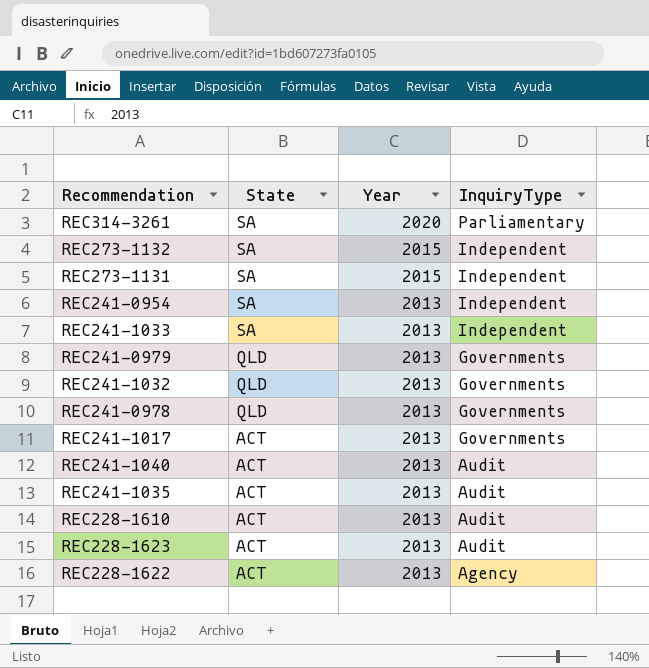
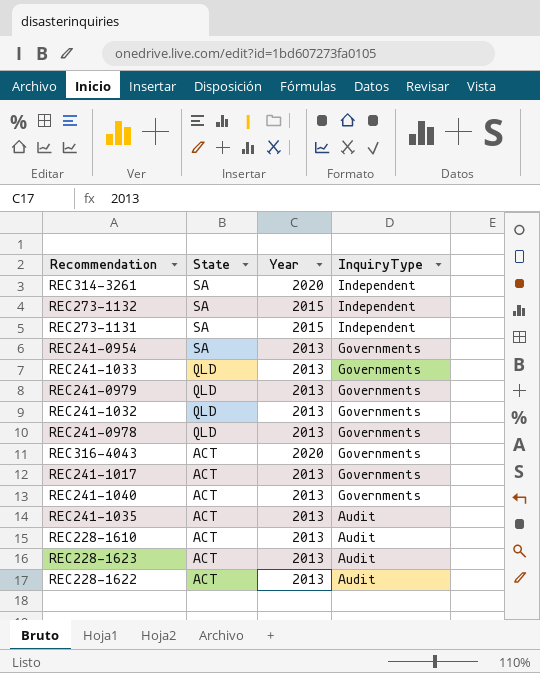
REC314-3261 | InquiryType: Parliamentary -> Independent
REC241-0954 | InquiryType: Independent -> Governments
REC241-1033 | State: SA -> QLD
REC241-1033 | InquiryType: Independent -> Governments
row REC316-4043: none -> ACT | 2020 | Governments
REC241-1040 | InquiryType: Audit -> Governments
REC228-1622 | InquiryType: Agency -> Audit

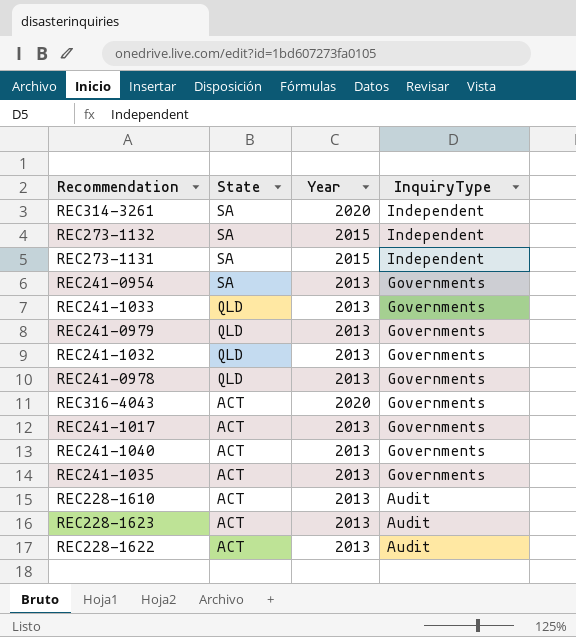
REC241-1035 | InquiryType: Audit -> Governments

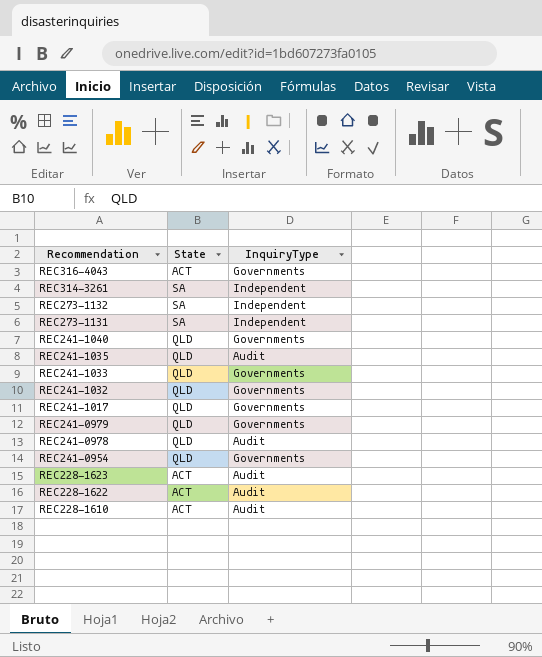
row order: State descending -> Recommendation descending
column Year | position: 3 -> none
REC241-1040 | State: ACT -> QLD
REC241-1035 | State: ACT -> QLD
REC241-1035 | InquiryType: Governments -> Audit
REC241-1017 | State: ACT -> QLD
REC241-0978 | InquiryType: Governments -> Audit
REC241-0954 | State: SA -> QLD

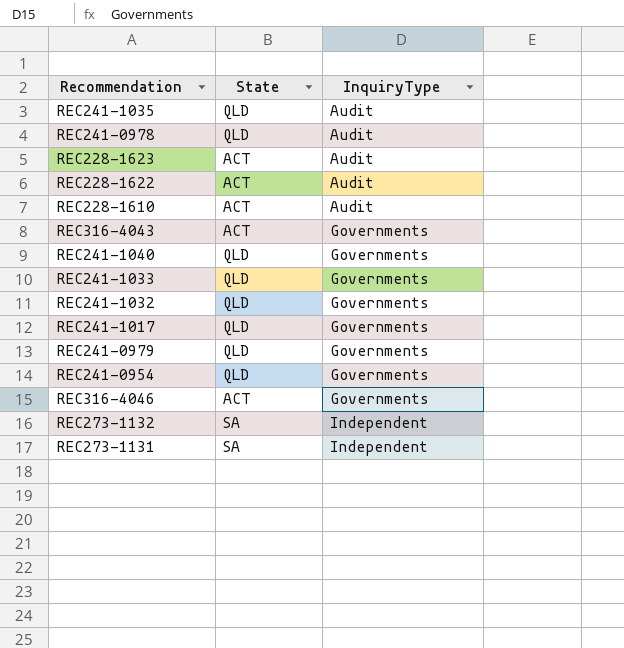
row order: Recommendation descending -> InquiryType ascending
row REC314-3261: SA | Independent -> none
row REC316-4046: none -> ACT | Governments

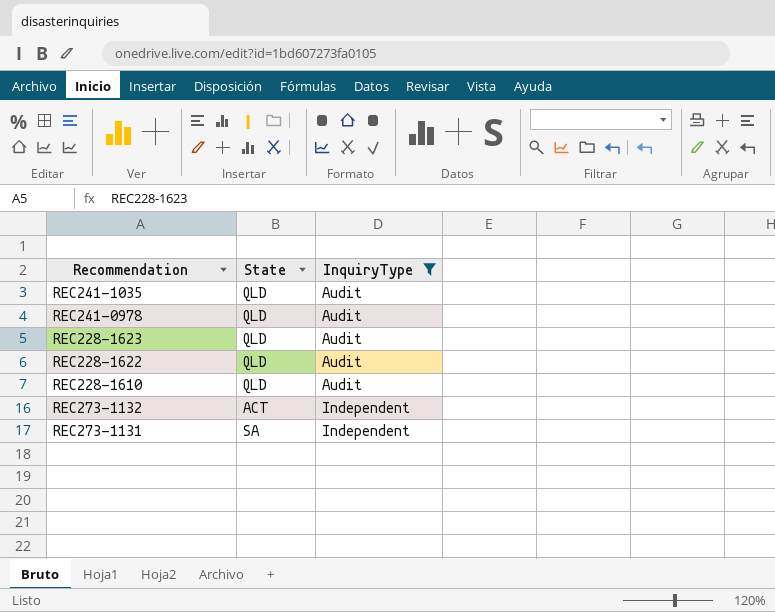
filter: none -> InquiryType != Governments
REC228-1623 | State: ACT -> QLD
REC228-1622 | State: ACT -> QLD
REC228-1610 | State: ACT -> QLD
REC273-1132 | State: SA -> ACT

